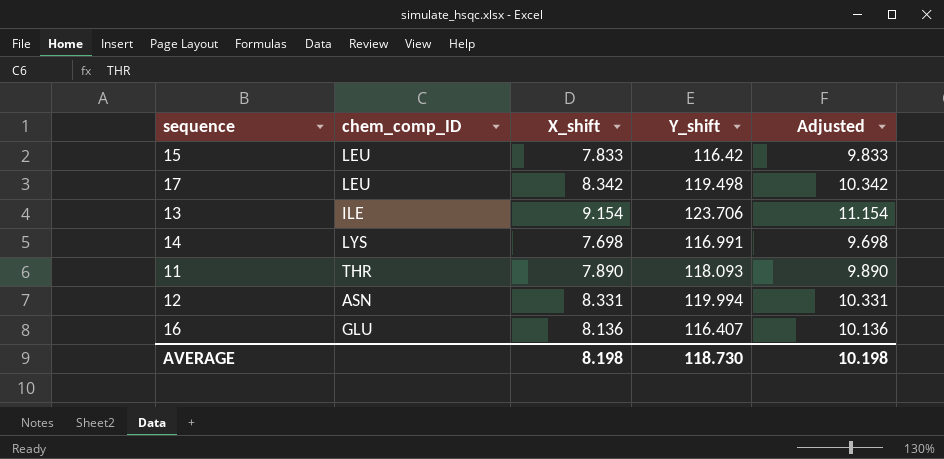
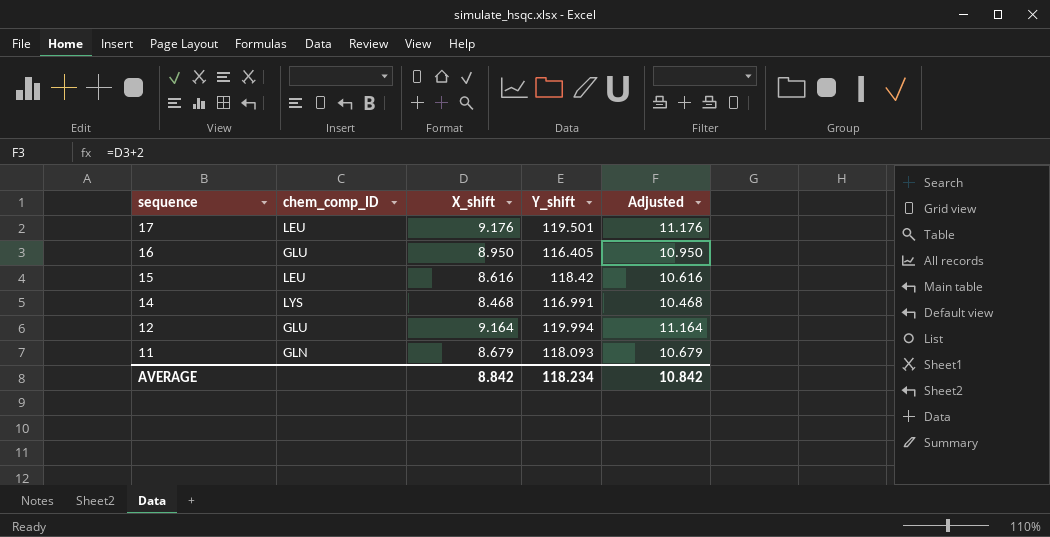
row order: none -> sequence descending
row 13: ILE | 9.154 | 123.706 | 11.154 -> none
17 | X_shift: 8.342 -> 9.176
17 | Y_shift: 119.498 -> 119.501
17 | Adjusted: 10.342 -> 11.176
16 | X_shift: 8.136 -> 8.950
16 | Y_shift: 116.407 -> 116.405
16 | Adjusted: 10.136 -> 10.950
15 | X_shift: 7.833 -> 8.616
15 | Y_shift: 116.42 -> 118.42
15 | Adjusted: 9.833 -> 10.616
14 | X_shift: 7.698 -> 8.468
14 | Adjusted: 9.698 -> 10.468
12 | chem_comp_ID: ASN -> GLU
12 | X_shift: 8.331 -> 9.164
12 | Adjusted: 10.331 -> 11.164
11 | chem_comp_ID: THR -> GLN
11 | X_shift: 7.890 -> 8.679
11 | Adjusted: 9.890 -> 10.679
AVERAGE | X_shift: 8.198 -> 8.842
AVERAGE | Y_shift: 118.730 -> 118.234
AVERAGE | Adjusted: 10.198 -> 10.842

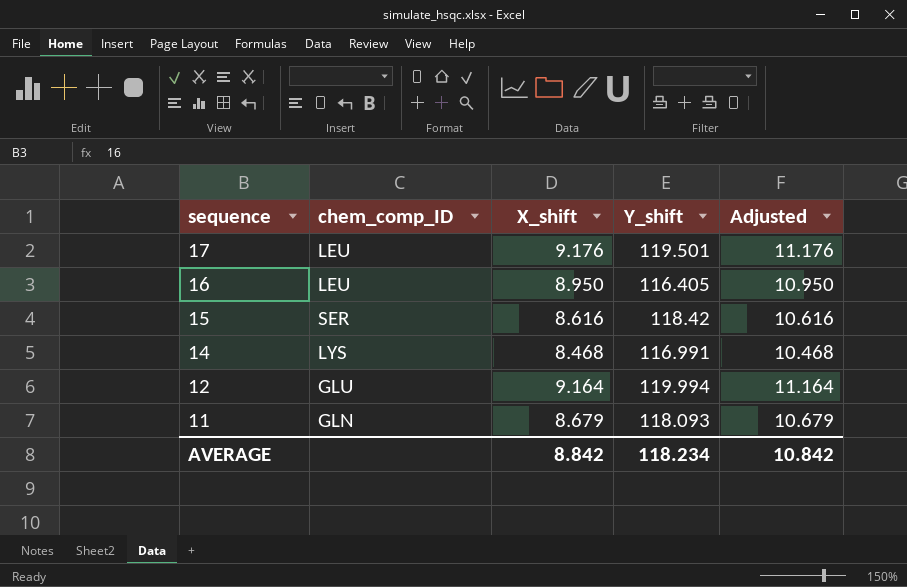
16 | chem_comp_ID: GLU -> LEU
15 | chem_comp_ID: LEU -> SER

